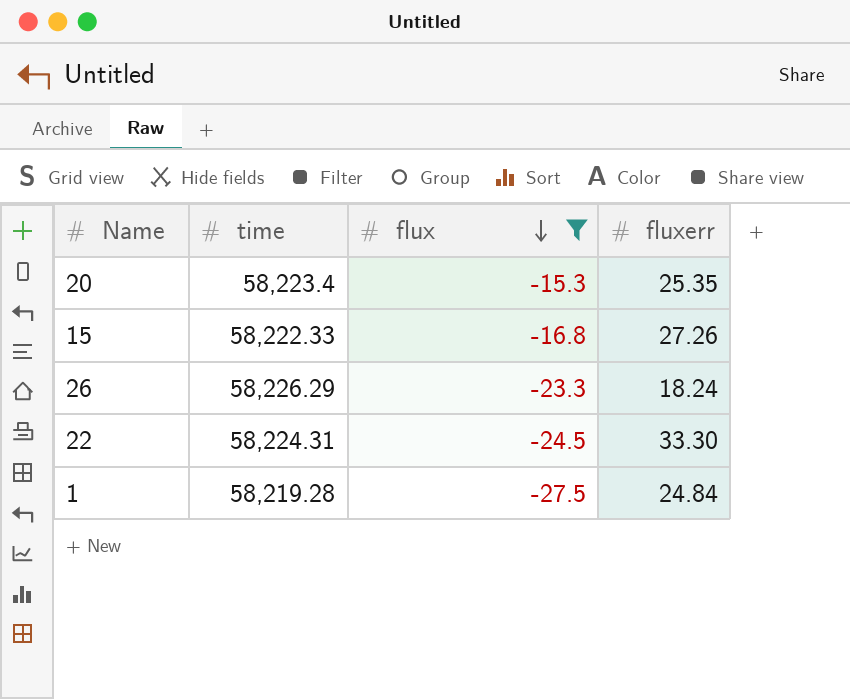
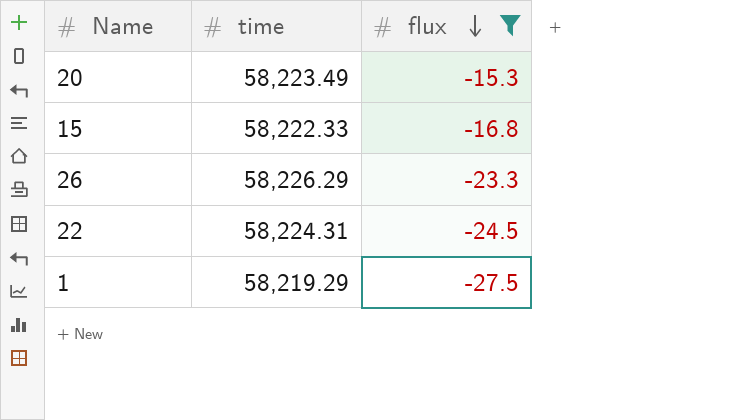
column fluxerr | position: 4 -> none
20 | time: 58,223.4 -> 58,223.49
1 | time: 58,219.28 -> 58,219.29

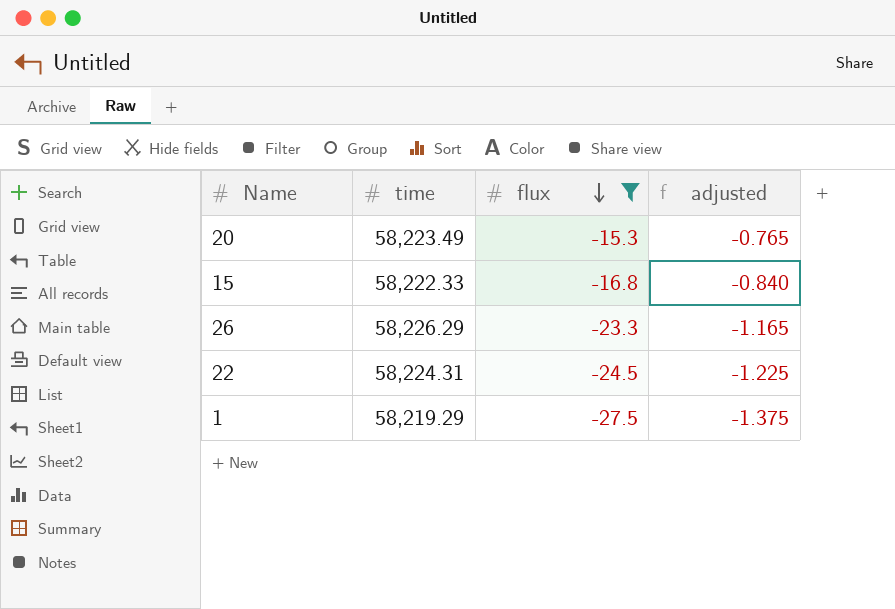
column adjusted | formula: none -> [flux] * 0.05

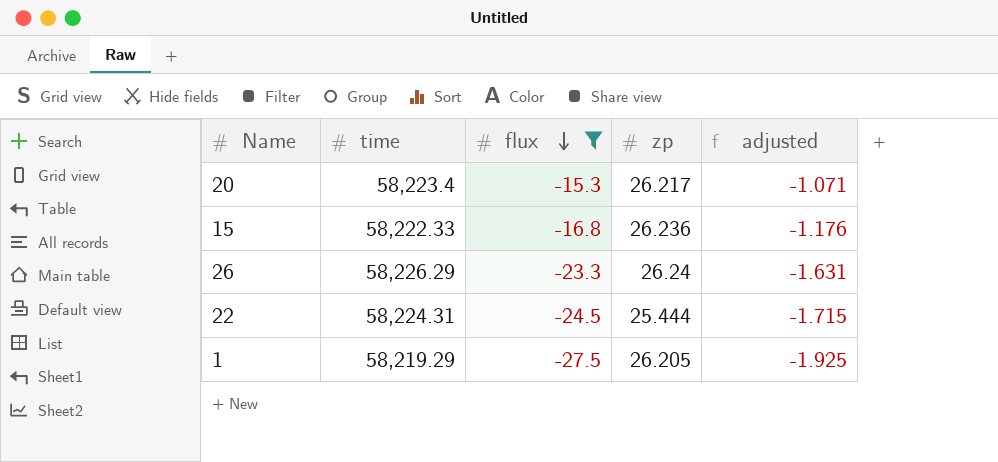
column zp | position: none -> 4
column adjusted | formula: [flux] * 0.05 -> [flux] * 0.07
20 | time: 58,223.49 -> 58,223.4

